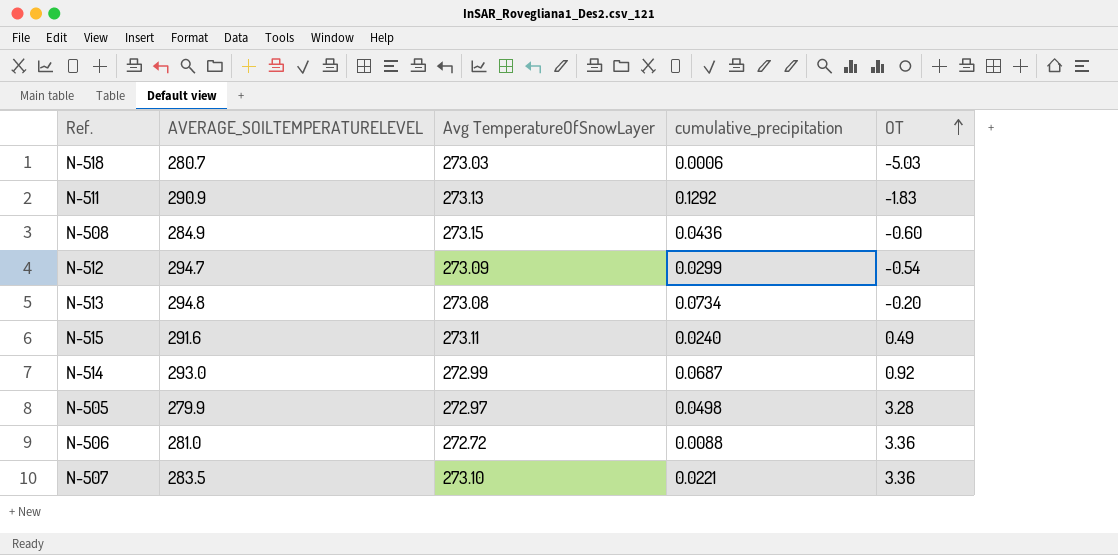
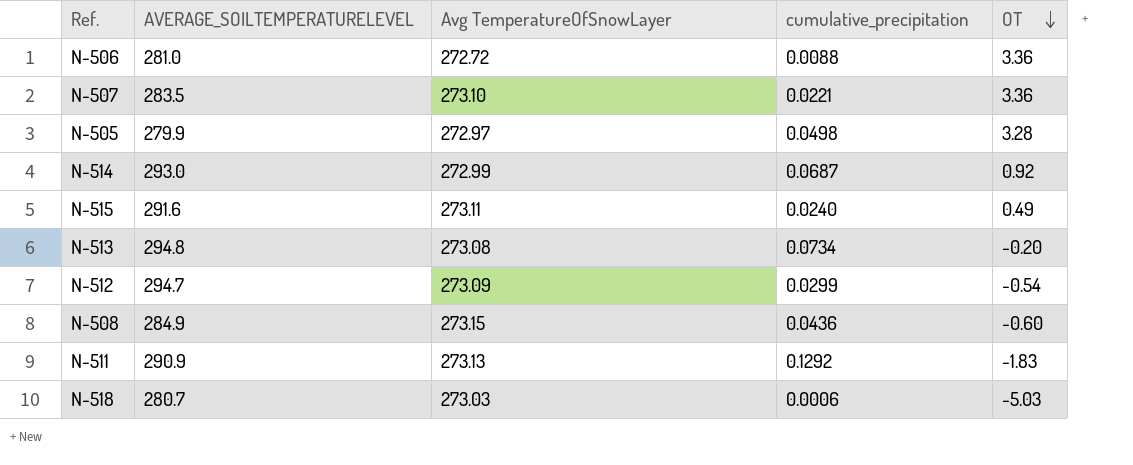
row order: OT ascending -> OT descending

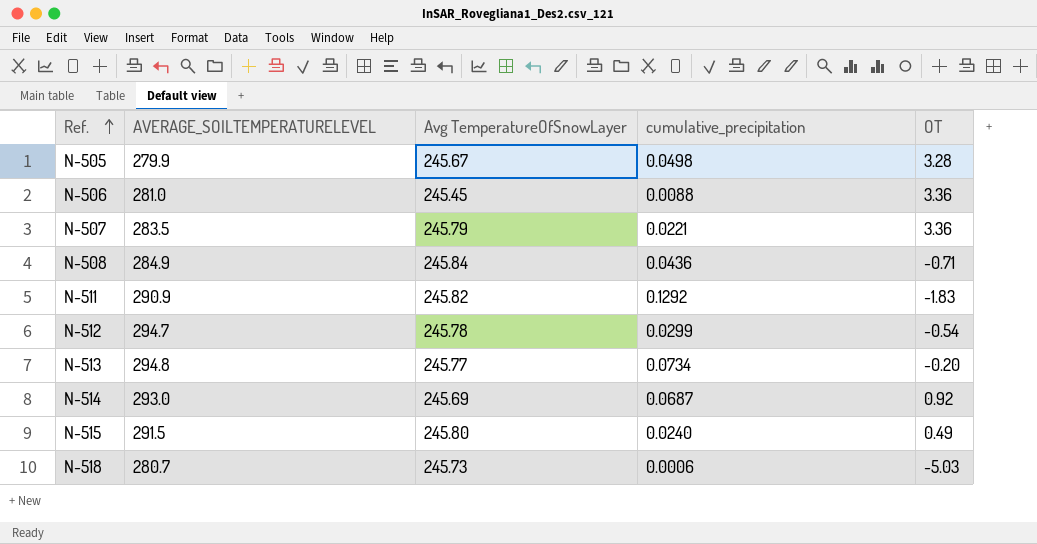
row order: OT descending -> Ref. ascending
N-505 | Avg TemperatureOfSnowLayer: 272.97 -> 245.67
N-506 | Avg TemperatureOfSnowLayer: 272.72 -> 245.45
N-507 | Avg TemperatureOfSnowLayer: 273.10 -> 245.79
N-508 | Avg TemperatureOfSnowLayer: 273.15 -> 245.84
N-508 | OT: -0.60 -> -0.71
N-511 | Avg TemperatureOfSnowLayer: 273.13 -> 245.82
N-512 | Avg TemperatureOfSnowLayer: 273.09 -> 245.78
N-513 | Avg TemperatureOfSnowLayer: 273.08 -> 245.77
N-514 | Avg TemperatureOfSnowLayer: 272.99 -> 245.69
N-515 | AVERAGE_SOILTEMPERATURELEVEL: 291.6 -> 291.5
N-515 | Avg TemperatureOfSnowLayer: 273.11 -> 245.80
N-518 | Avg TemperatureOfSnowLayer: 273.03 -> 245.73

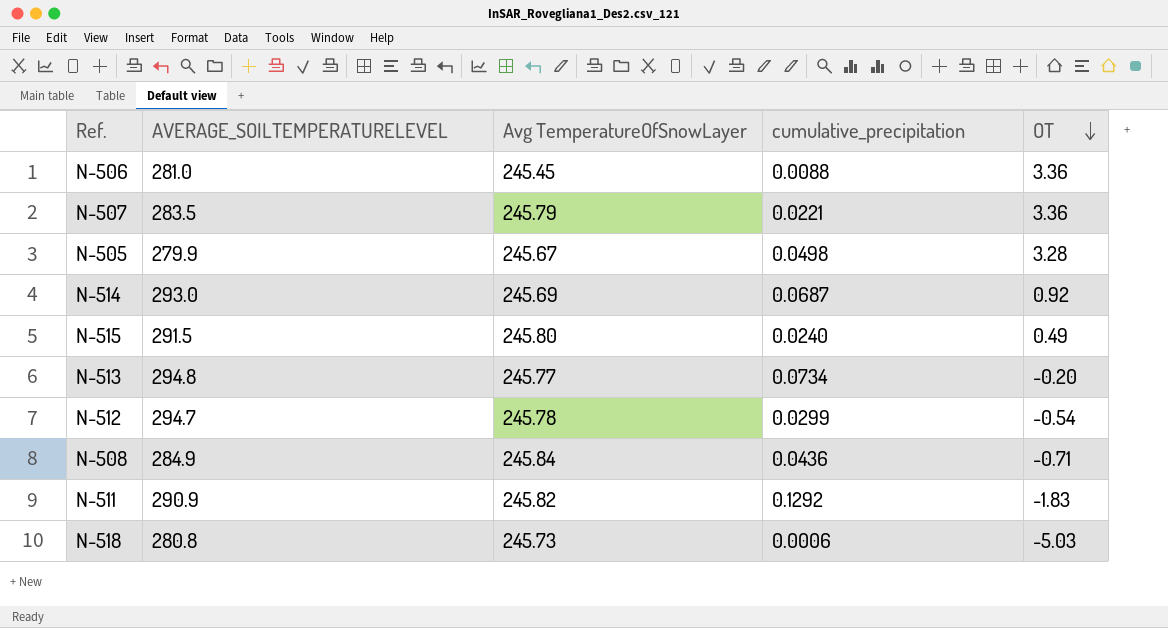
row order: Ref. ascending -> OT descending
N-518 | AVERAGE_SOILTEMPERATURELEVEL: 280.7 -> 280.8

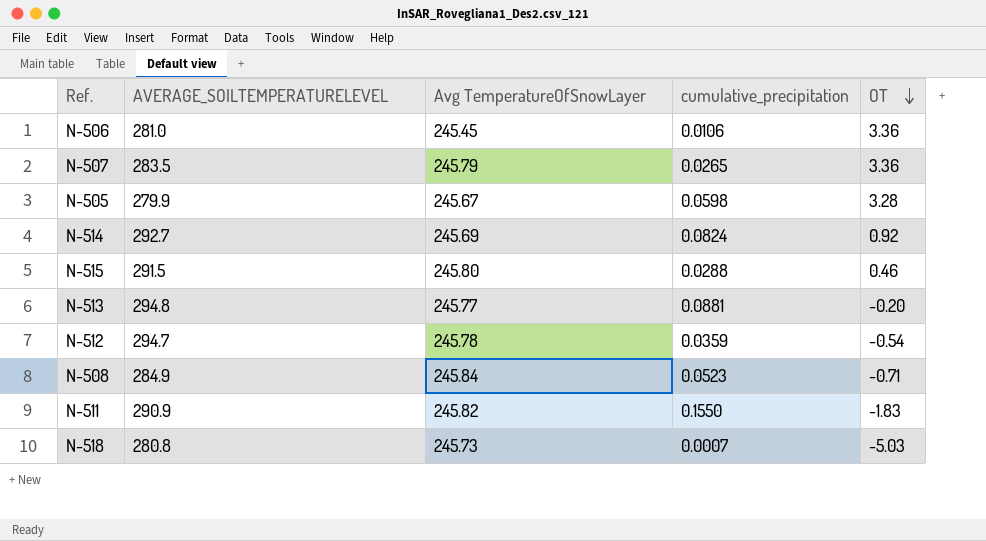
N-506 | cumulative_precipitation: 0.0088 -> 0.0106
N-507 | cumulative_precipitation: 0.0221 -> 0.0265
N-505 | cumulative_precipitation: 0.0498 -> 0.0598
N-514 | AVERAGE_SOILTEMPERATURELEVEL: 293.0 -> 292.7
N-514 | cumulative_precipitation: 0.0687 -> 0.0824
N-515 | cumulative_precipitation: 0.0240 -> 0.0288
N-515 | OT: 0.49 -> 0.46
N-513 | cumulative_precipitation: 0.0734 -> 0.0881
N-512 | cumulative_precipitation: 0.0299 -> 0.0359
N-508 | cumulative_precipitation: 0.0436 -> 0.0523
N-511 | cumulative_precipitation: 0.1292 -> 0.1550
N-518 | cumulative_precipitation: 0.0006 -> 0.0007

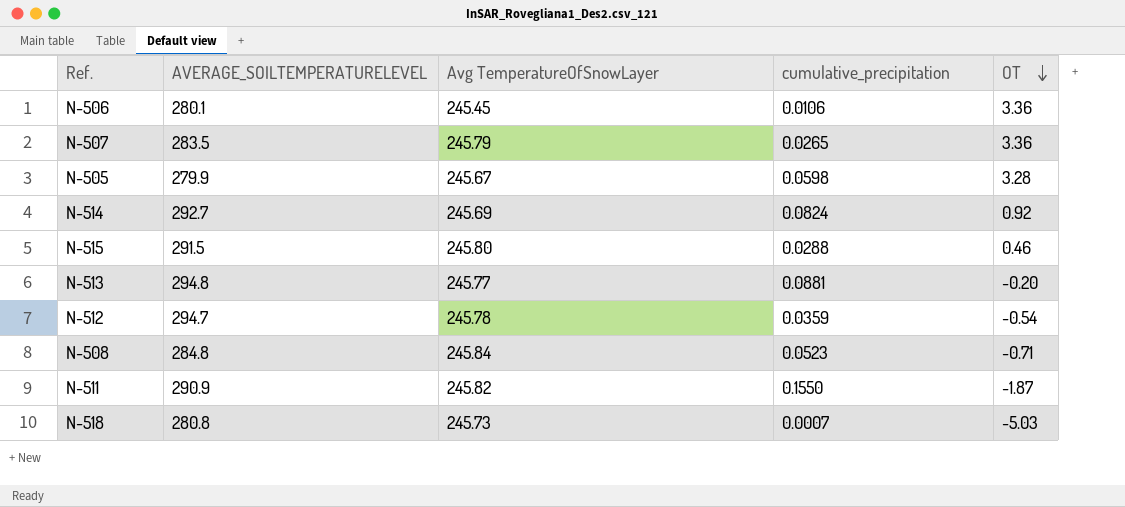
N-506 | AVERAGE_SOILTEMPERATURELEVEL: 281.0 -> 280.1
N-508 | AVERAGE_SOILTEMPERATURELEVEL: 284.9 -> 284.8
N-511 | OT: -1.83 -> -1.87

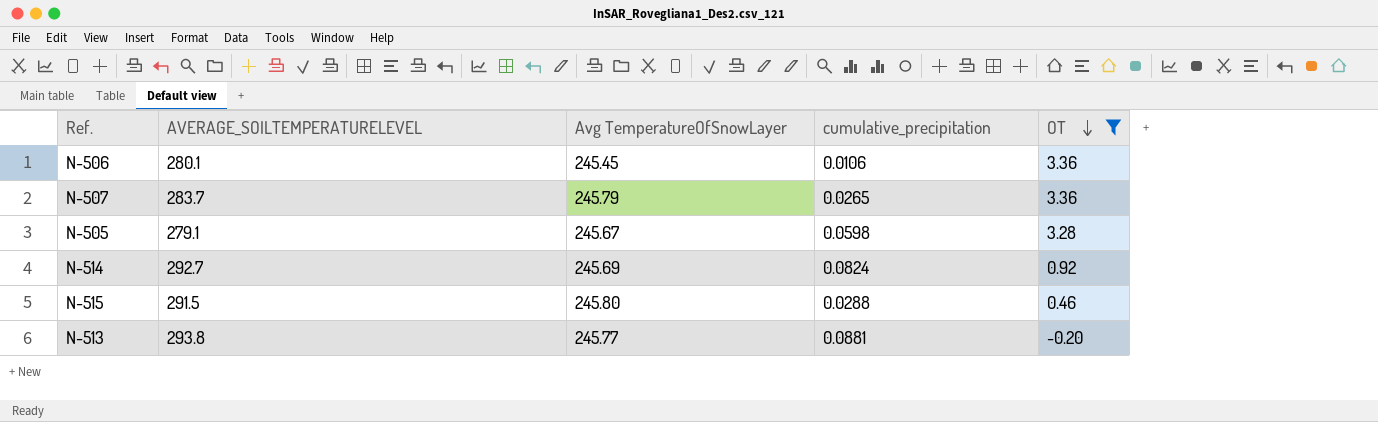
filter: none -> OT >= -0.20
N-507 | AVERAGE_SOILTEMPERATURELEVEL: 283.5 -> 283.7
N-505 | AVERAGE_SOILTEMPERATURELEVEL: 279.9 -> 279.1
N-513 | AVERAGE_SOILTEMPERATURELEVEL: 294.8 -> 293.8

